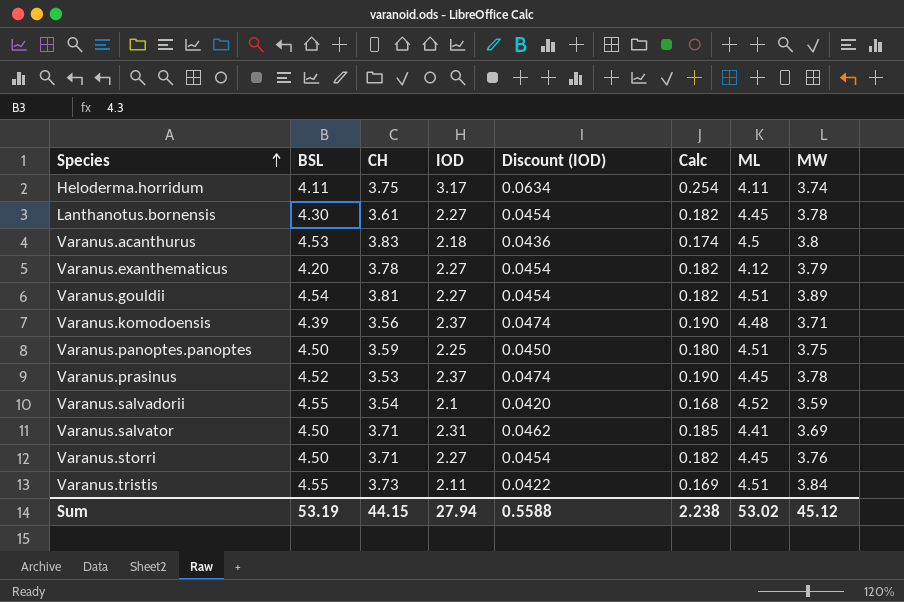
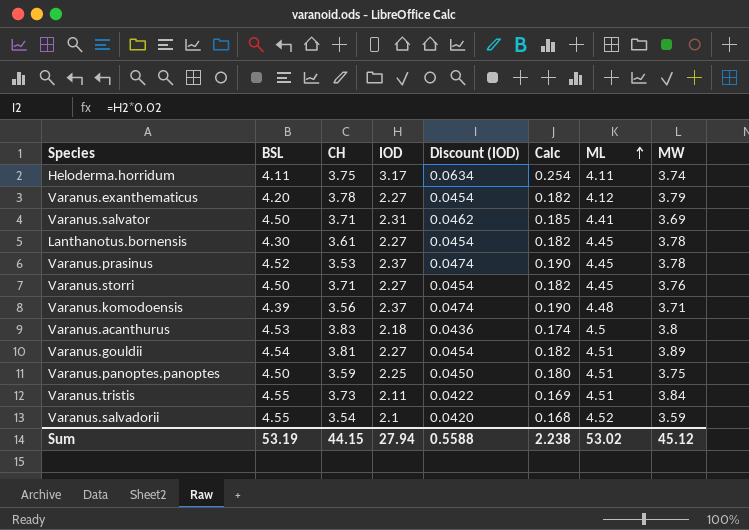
row order: Species ascending -> ML ascending

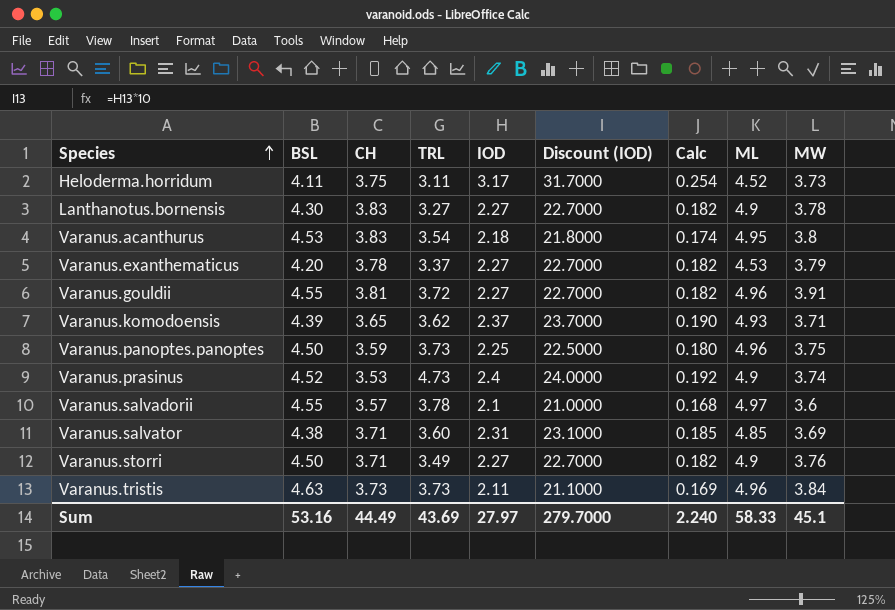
row order: ML ascending -> Species ascending
column TRL | position: none -> 4
column Discount (IOD) | formula: [IOD] * 0.02 -> [IOD] * 10
Heloderma.horridum | ML: 4.11 -> 4.52
Heloderma.horridum | MW: 3.74 -> 3.73
Lanthanotus.bornensis | CH: 3.61 -> 3.83
Lanthanotus.bornensis | ML: 4.45 -> 4.9
Varanus.acanthurus | ML: 4.5 -> 4.95
Varanus.exanthematicus | ML: 4.12 -> 4.53
Varanus.gouldii | BSL: 4.54 -> 4.55
Varanus.gouldii | ML: 4.51 -> 4.96
Varanus.gouldii | MW: 3.89 -> 3.91
Varanus.komodoensis | CH: 3.56 -> 3.65
Varanus.komodoensis | ML: 4.48 -> 4.93
Varanus.panoptes.panoptes | ML: 4.51 -> 4.96
Varanus.prasinus | IOD: 2.37 -> 2.4
Varanus.prasinus | Calc: 0.190 -> 0.192
Varanus.prasinus | ML: 4.45 -> 4.9
Varanus.prasinus | MW: 3.78 -> 3.74
Varanus.salvadorii | CH: 3.54 -> 3.57
Varanus.salvadorii | ML: 4.52 -> 4.97
Varanus.salvadorii | MW: 3.59 -> 3.6
Varanus.salvator | BSL: 4.50 -> 4.38
Varanus.salvator | ML: 4.41 -> 4.85
Varanus.storri | ML: 4.45 -> 4.9
Varanus.tristis | BSL: 4.55 -> 4.63
Varanus.tristis | ML: 4.51 -> 4.96
Sum | BSL: 53.19 -> 53.16
Sum | CH: 44.15 -> 44.49
Sum | IOD: 27.94 -> 27.97
Sum | Discount (IOD): 0.5588 -> 279.7000
Sum | Calc: 2.238 -> 2.240
Sum | ML: 53.02 -> 58.33
Sum | MW: 45.12 -> 45.1

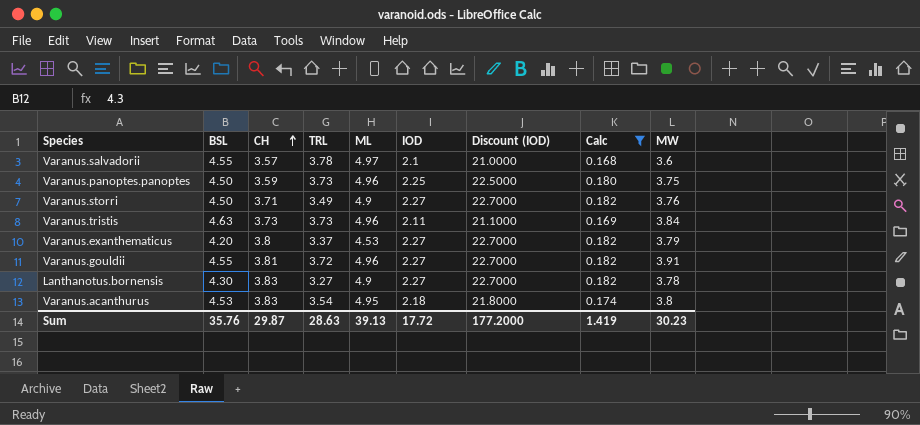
filter: none -> Calc <= 0.182
row order: Species ascending -> CH ascending
column ML | position: 8 -> 5
Varanus.exanthematicus | CH: 3.78 -> 3.8
Sum | BSL: 53.16 -> 35.76
Sum | CH: 44.49 -> 29.87
Sum | TRL: 43.69 -> 28.63
Sum | ML: 58.33 -> 39.13
Sum | IOD: 27.97 -> 17.72
Sum | Discount (IOD): 279.7000 -> 177.2000
Sum | Calc: 2.240 -> 1.419
Sum | MW: 45.1 -> 30.23

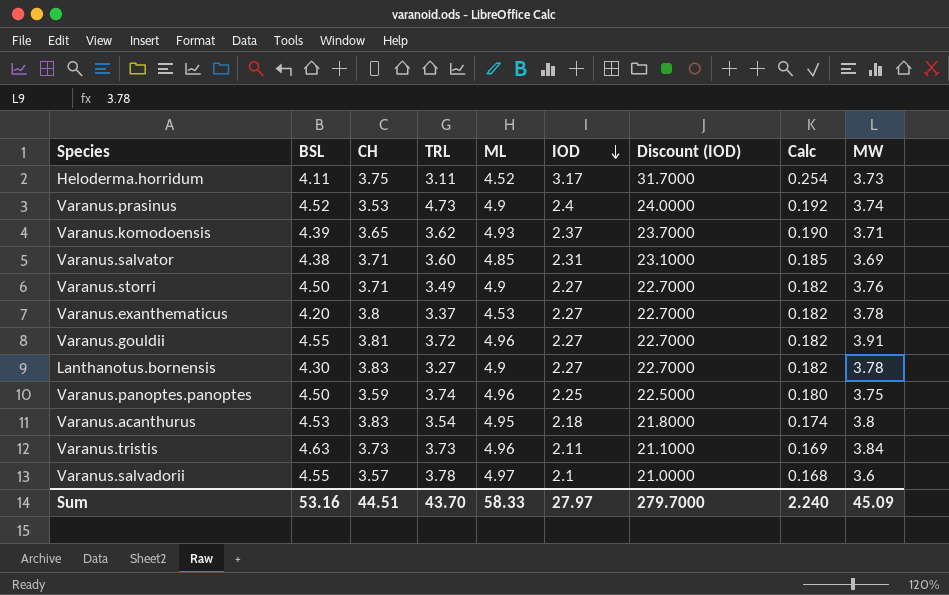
filter: Calc <= 0.182 -> none
row order: CH ascending -> IOD descending
Varanus.exanthematicus | MW: 3.79 -> 3.78
Varanus.panoptes.panoptes | TRL: 3.73 -> 3.74
Sum | BSL: 35.76 -> 53.16
Sum | CH: 29.87 -> 44.51
Sum | TRL: 28.63 -> 43.70
Sum | ML: 39.13 -> 58.33
Sum | IOD: 17.72 -> 27.97
Sum | Discount (IOD): 177.2000 -> 279.7000
Sum | Calc: 1.419 -> 2.240
Sum | MW: 30.23 -> 45.09

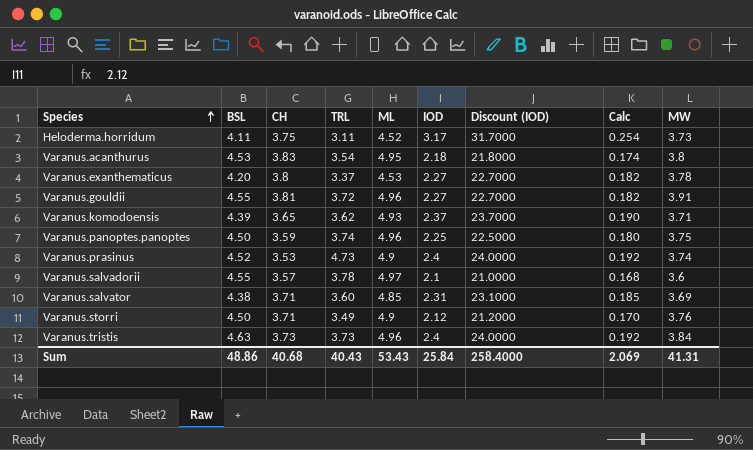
row order: IOD descending -> Species ascending
row Lanthanotus.bornensis: 4.30 | 3.83 | 3.27 | 4.9 | 2.27 | 22.7000 | 0.182 | 3.78 -> none
Varanus.storri | IOD: 2.27 -> 2.12
Varanus.storri | Discount (IOD): 22.7000 -> 21.2000
Varanus.storri | Calc: 0.182 -> 0.170
Varanus.tristis | IOD: 2.11 -> 2.4
Varanus.tristis | Discount (IOD): 21.1000 -> 24.0000
Varanus.tristis | Calc: 0.169 -> 0.192
Sum | BSL: 53.16 -> 48.86
Sum | CH: 44.51 -> 40.68
Sum | TRL: 43.70 -> 40.43
Sum | ML: 58.33 -> 53.43
Sum | IOD: 27.97 -> 25.84
Sum | Discount (IOD): 279.7000 -> 258.4000
Sum | Calc: 2.240 -> 2.069
Sum | MW: 45.09 -> 41.31

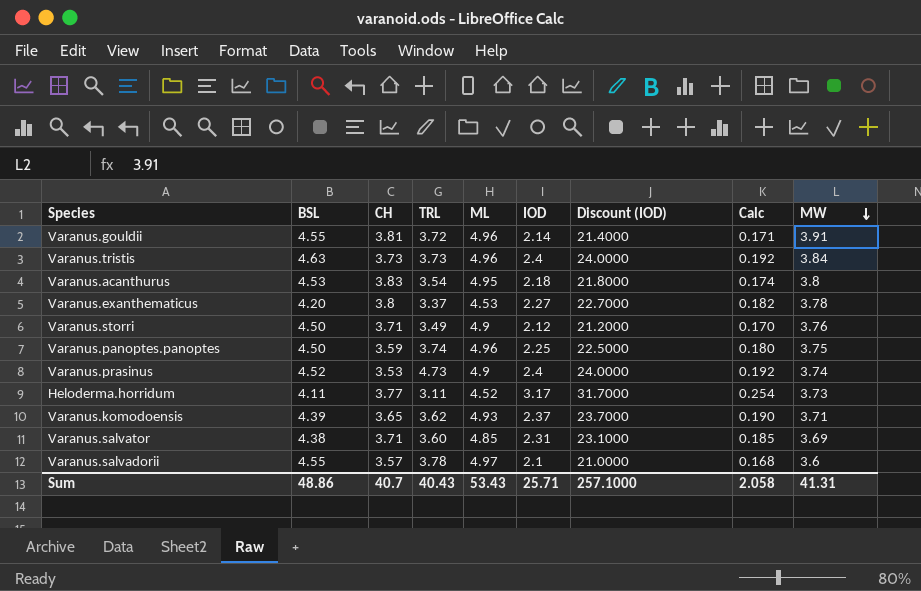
row order: Species ascending -> MW descending
Varanus.gouldii | IOD: 2.27 -> 2.14
Varanus.gouldii | Discount (IOD): 22.7000 -> 21.4000
Varanus.gouldii | Calc: 0.182 -> 0.171
Heloderma.horridum | CH: 3.75 -> 3.77
Sum | CH: 40.68 -> 40.7
Sum | IOD: 25.84 -> 25.71
Sum | Discount (IOD): 258.4000 -> 257.1000
Sum | Calc: 2.069 -> 2.058

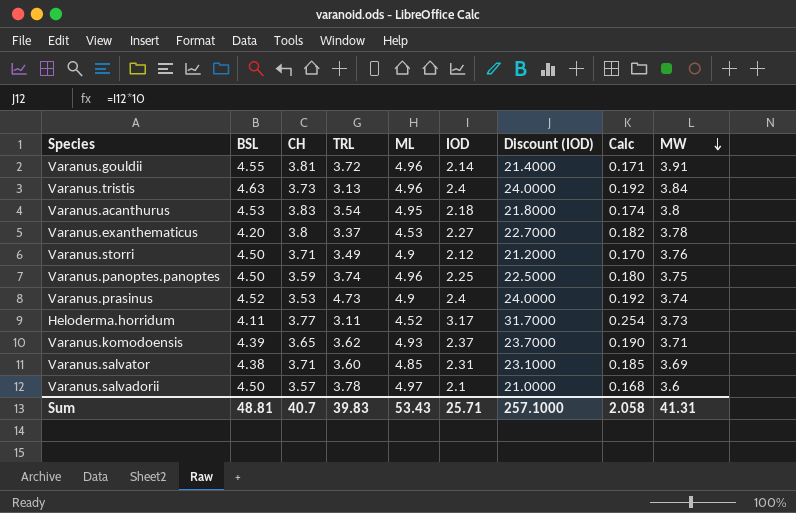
Varanus.tristis | TRL: 3.73 -> 3.13
Varanus.salvadorii | BSL: 4.55 -> 4.50
Sum | BSL: 48.86 -> 48.81
Sum | TRL: 40.43 -> 39.83

